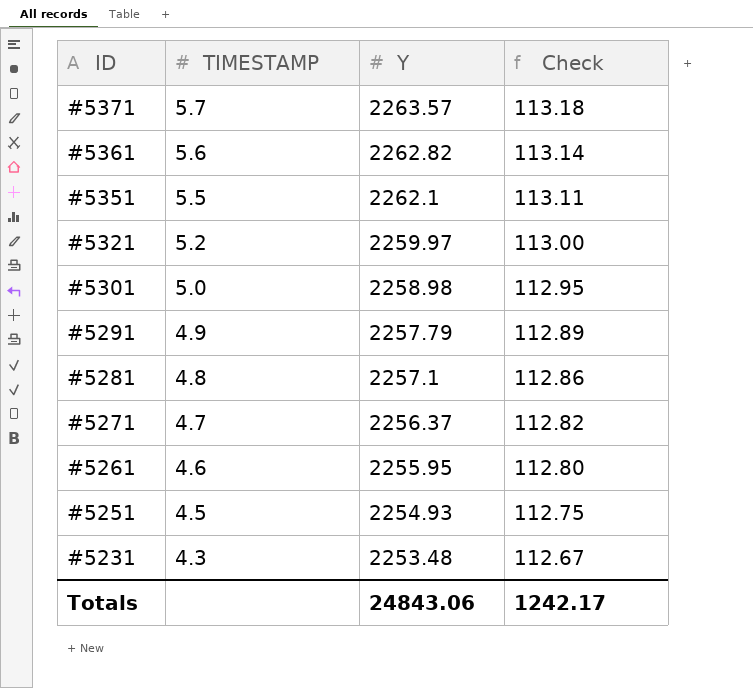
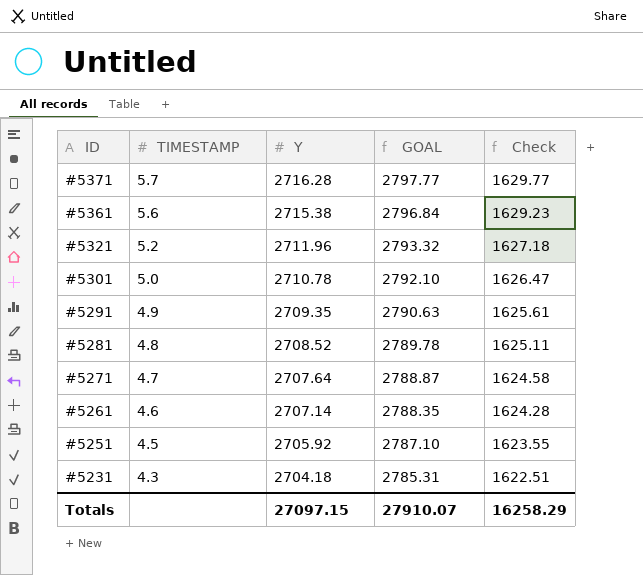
column GOAL | formula: none -> [Y] * 1.03
column Check | formula: [Y] * 0.05 -> [Y] * 0.6
row #5351: 5.5 | 2262.1 | 113.11 -> none
#5371 | Y: 2263.57 -> 2716.28
#5361 | Y: 2262.82 -> 2715.38
#5321 | Y: 2259.97 -> 2711.96
#5301 | Y: 2258.98 -> 2710.78
#5291 | Y: 2257.79 -> 2709.35
#5281 | Y: 2257.1 -> 2708.52
#5271 | Y: 2256.37 -> 2707.64
#5261 | Y: 2255.95 -> 2707.14
#5251 | Y: 2254.93 -> 2705.92
#5231 | Y: 2253.48 -> 2704.18
Totals | Y: 24843.06 -> 27097.15
Totals | Check: 1242.17 -> 16258.29

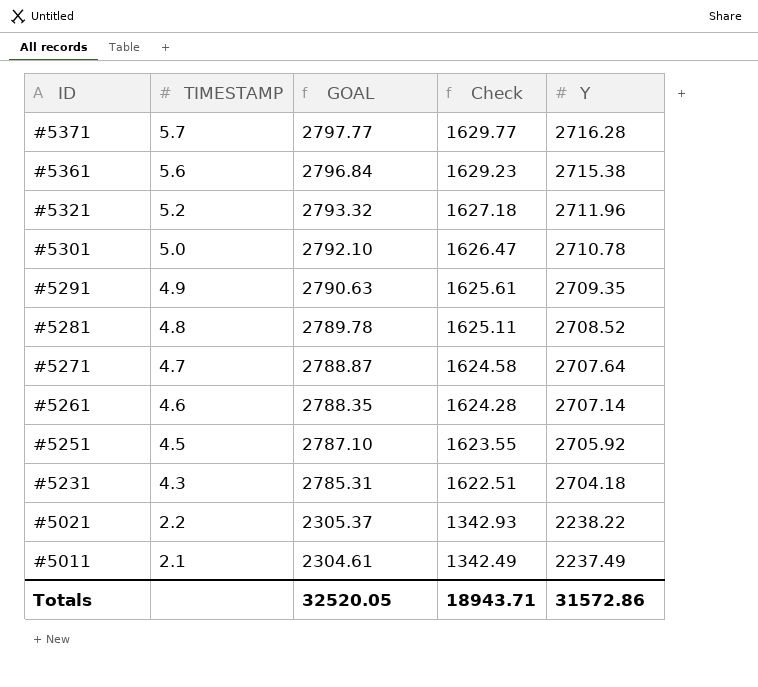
column Y | position: 3 -> 5
row #5021: none -> 2.2 | 2305.37 | 1342.93 | 2238.22
row #5011: none -> 2.1 | 2304.61 | 1342.49 | 2237.49
Totals | GOAL: 27910.07 -> 32520.05
Totals | Check: 16258.29 -> 18943.71
Totals | Y: 27097.15 -> 31572.86

